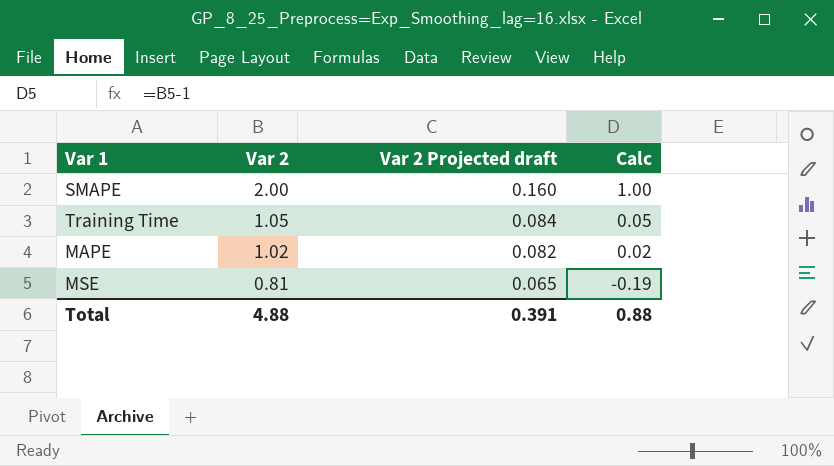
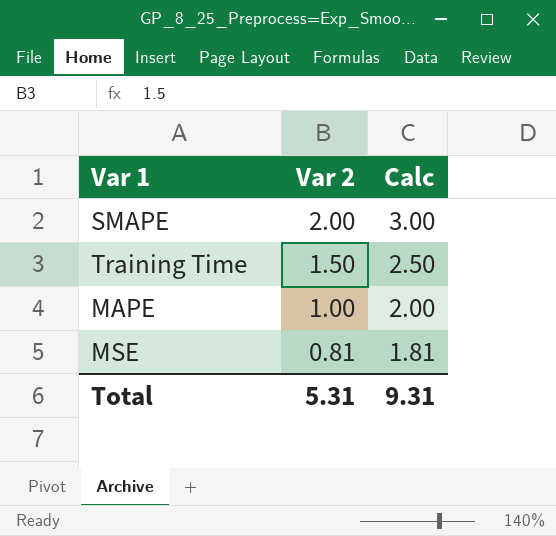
column Var 2 Projected draft | formula: [Var 2] * 0.08 -> none
column Calc | formula: [Var 2] - 1 -> [Var 2] + 1
Training Time | Var 2: 1.05 -> 1.50
MAPE | Var 2: 1.02 -> 1.00
Total | Var 2: 4.88 -> 5.31
Total | Calc: 0.88 -> 9.31

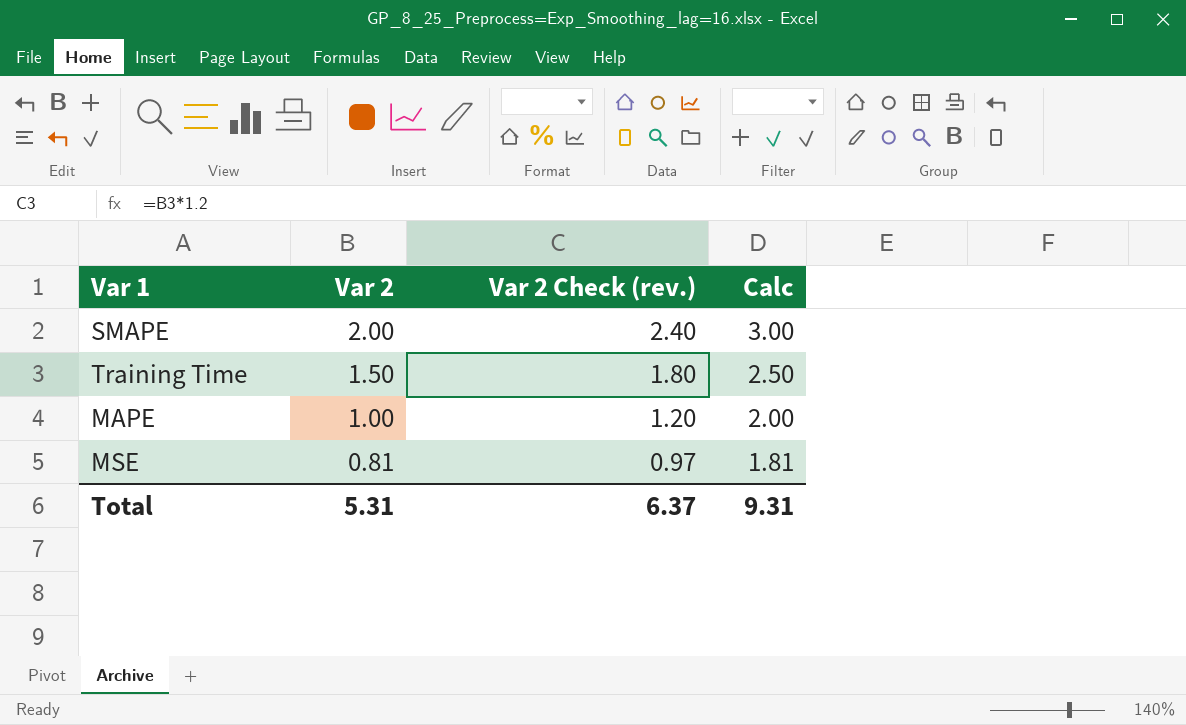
column Var 2 Check (rev.) | formula: none -> [Var 2] * 1.2

